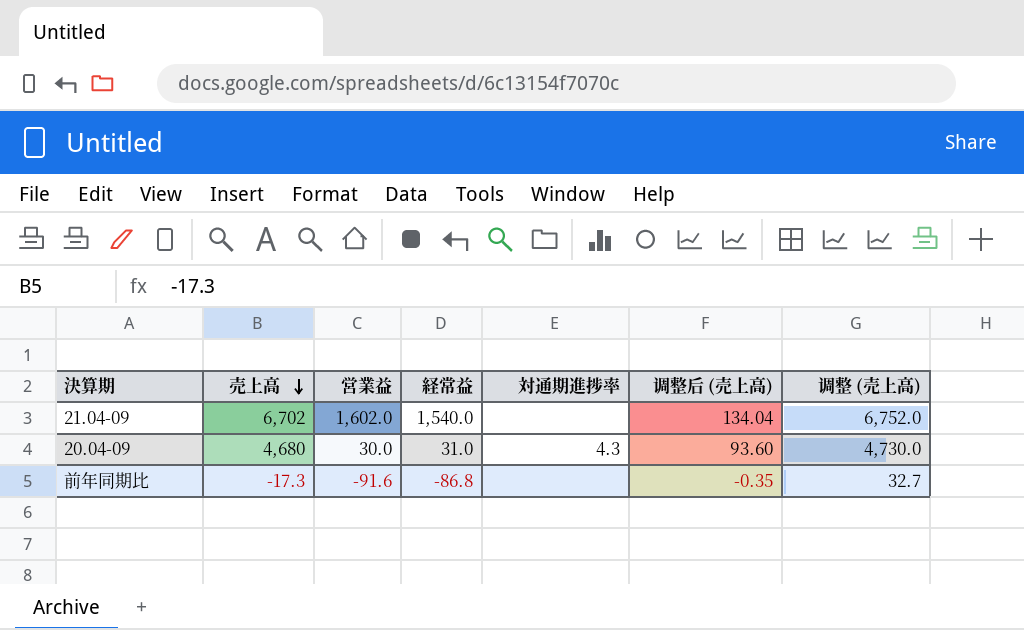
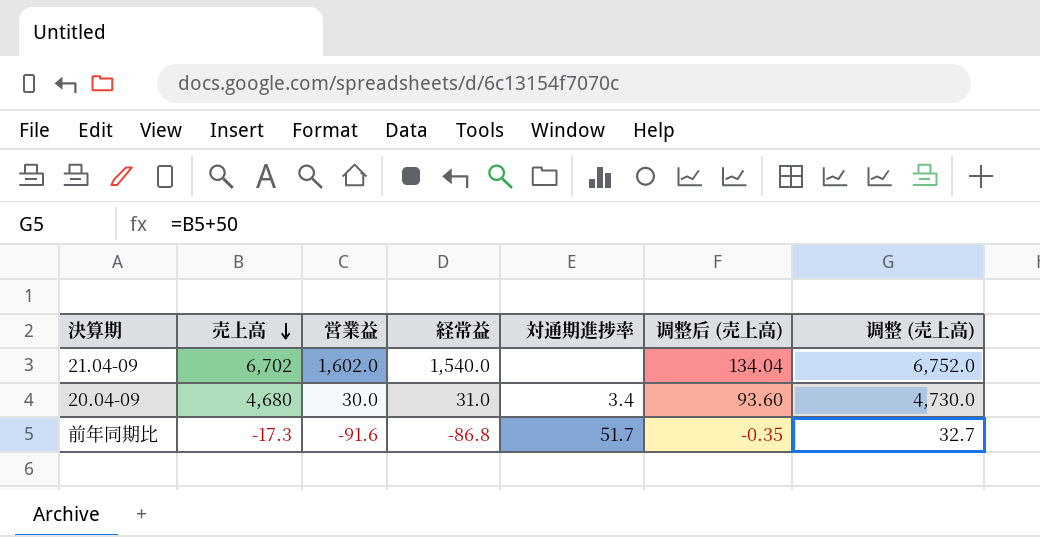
20.04-09 | 対通期進捗率: 4.3 -> 3.4
前年同期比 | 対通期進捗率: none -> 51.7

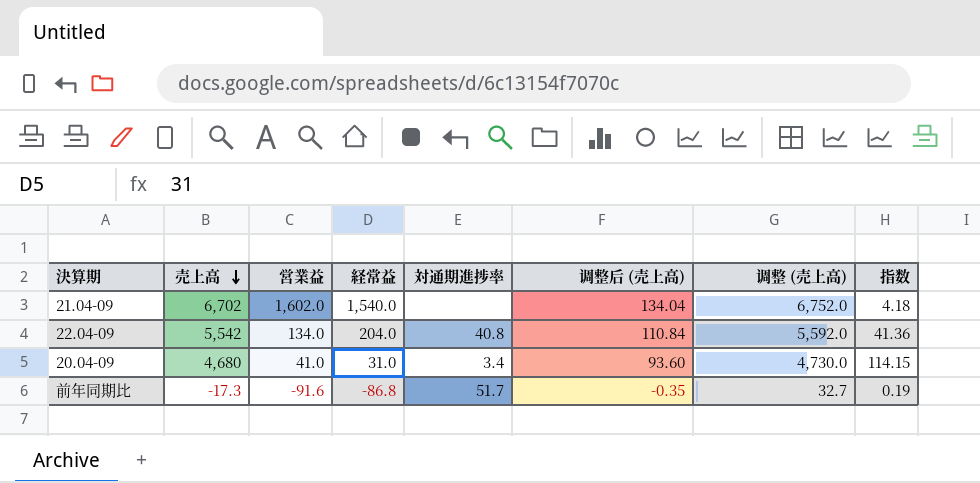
column 指数 | formula: none -> [売上高] / [営業益]
row 22.04-09: none -> 5,542 | 134.0 | 204.0 | 40.8 | 110.84 | 5,592.0 | 41.36
20.04-09 | 営業益: 30.0 -> 41.0

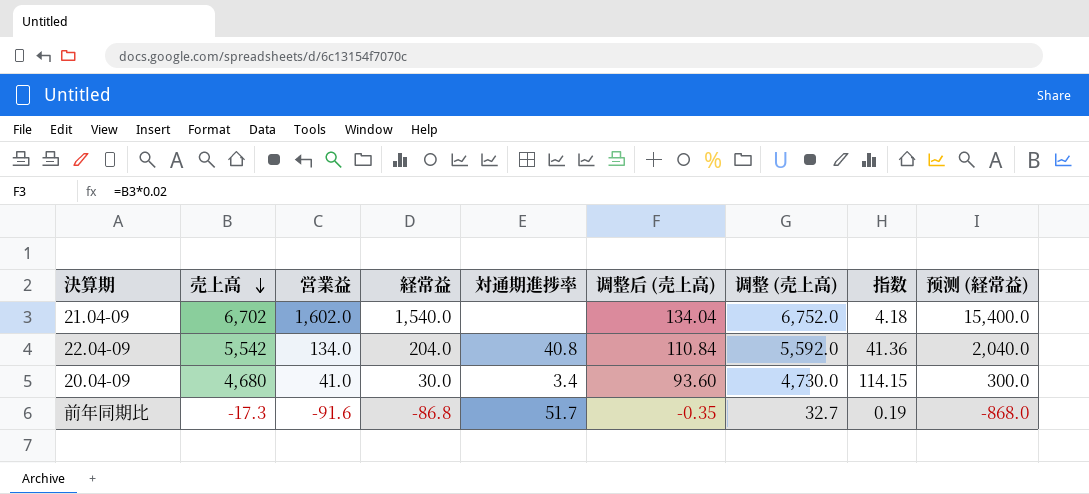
column 预测 (経常益) | formula: none -> [経常益] * 10
20.04-09 | 経常益: 31.0 -> 30.0

